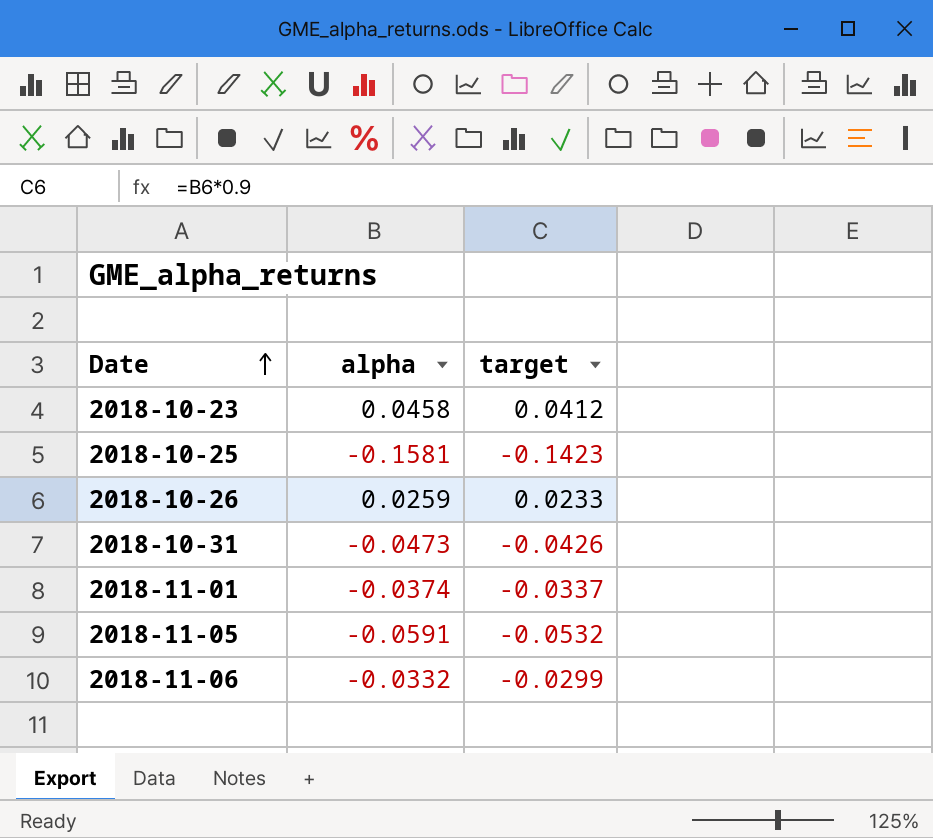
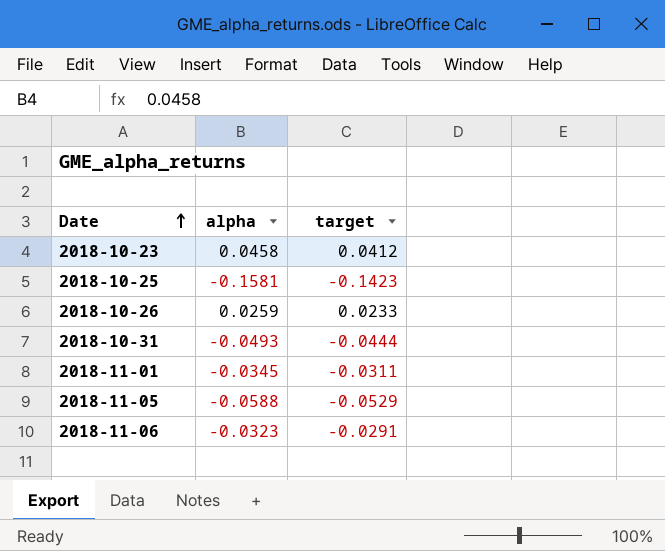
2018-10-31 | alpha: -0.0473 -> -0.0493
2018-10-31 | target: -0.0426 -> -0.0444
2018-11-01 | alpha: -0.0374 -> -0.0345
2018-11-01 | target: -0.0337 -> -0.0311
2018-11-05 | alpha: -0.0591 -> -0.0588
2018-11-05 | target: -0.0532 -> -0.0529
2018-11-06 | alpha: -0.0332 -> -0.0323
2018-11-06 | target: -0.0299 -> -0.0291

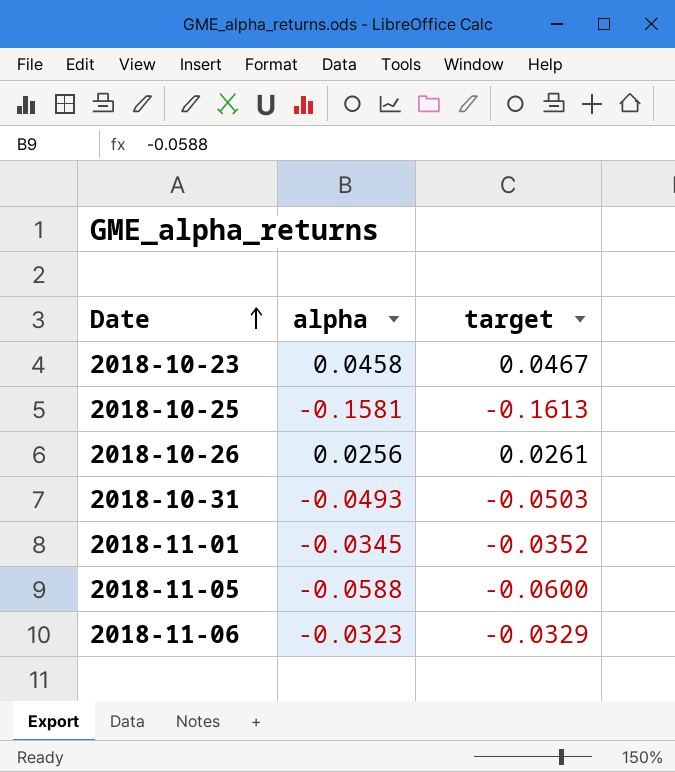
column target | formula: [alpha] * 0.9 -> [alpha] * 1.02
2018-10-26 | alpha: 0.0259 -> 0.0256

